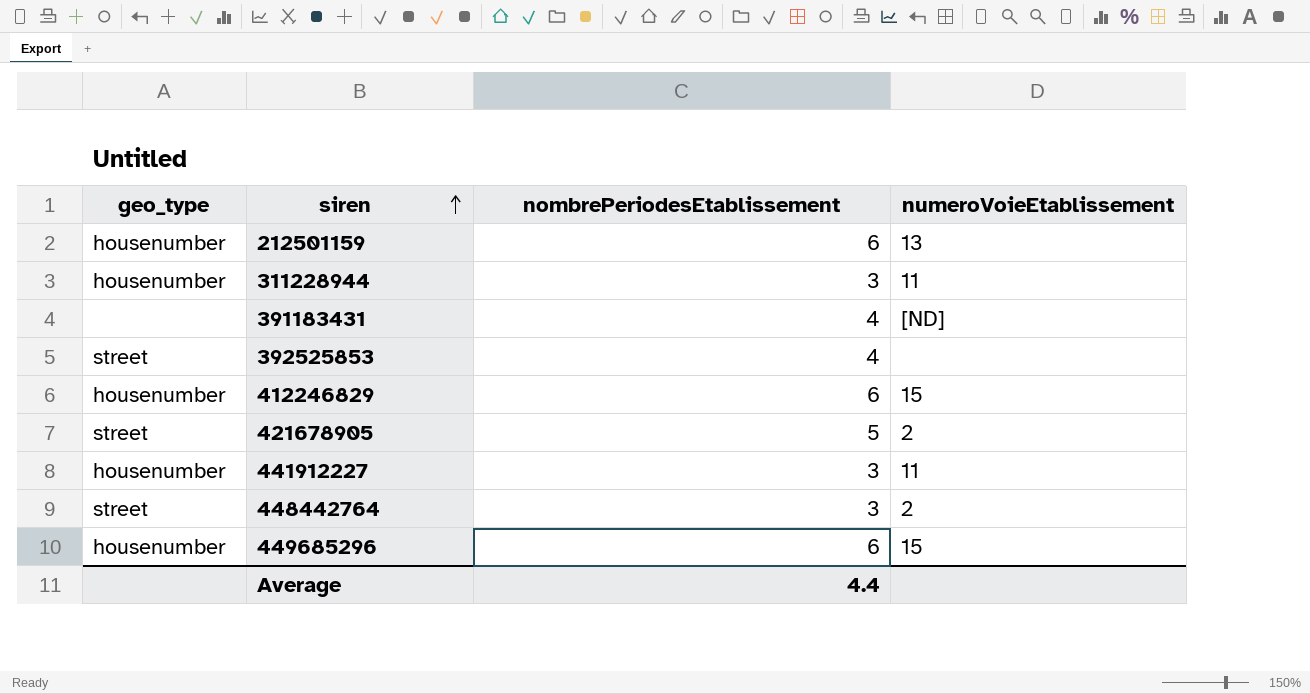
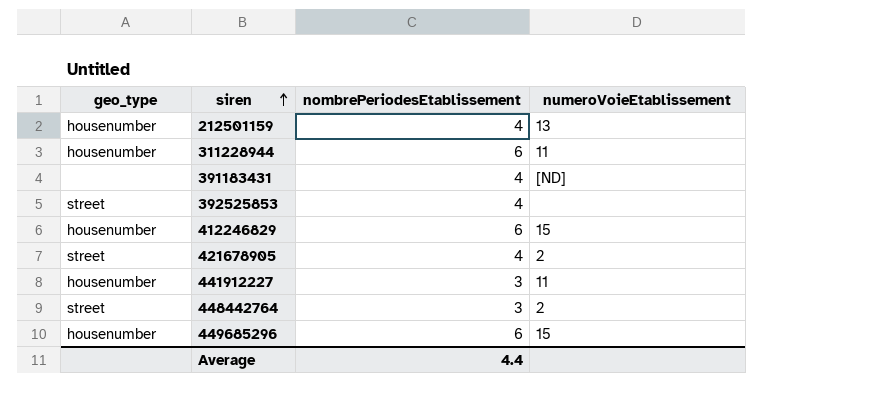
212501159 | nombrePeriodesEtablissement: 6 -> 4
311228944 | nombrePeriodesEtablissement: 3 -> 6
421678905 | nombrePeriodesEtablissement: 5 -> 4

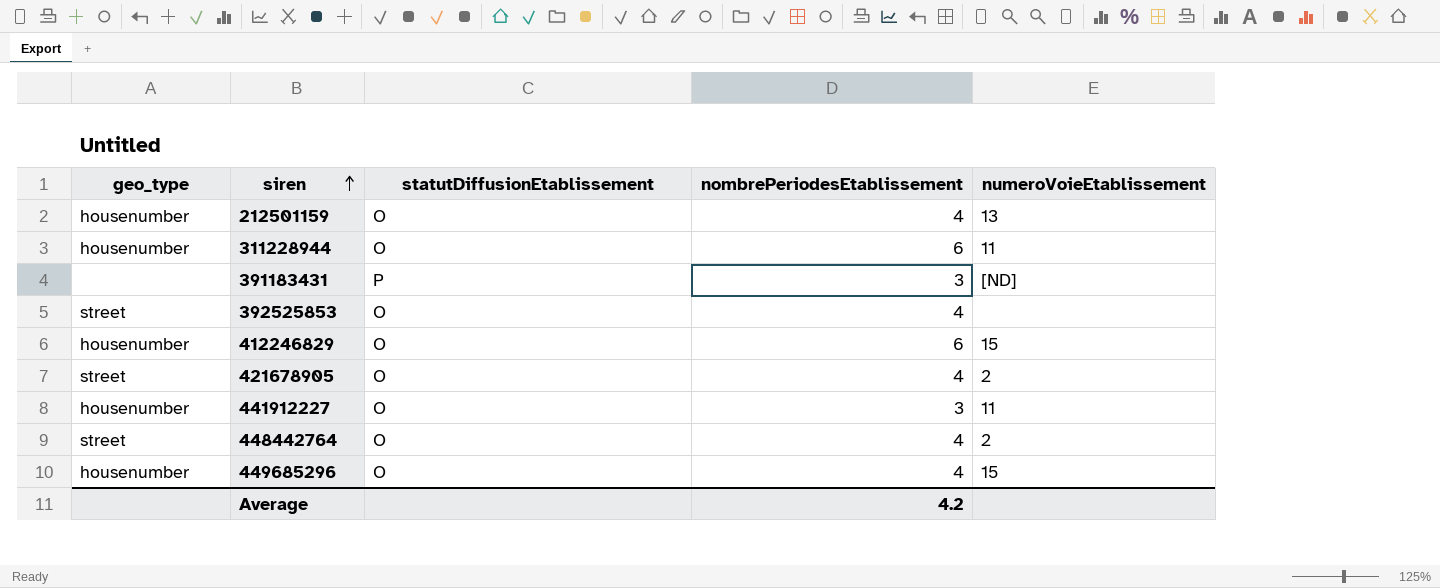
column statutDiffusionEtablissement | position: none -> 3
391183431 | nombrePeriodesEtablissement: 4 -> 3
448442764 | nombrePeriodesEtablissement: 3 -> 4
449685296 | nombrePeriodesEtablissement: 6 -> 4
Average | nombrePeriodesEtablissement: 4.4 -> 4.2

